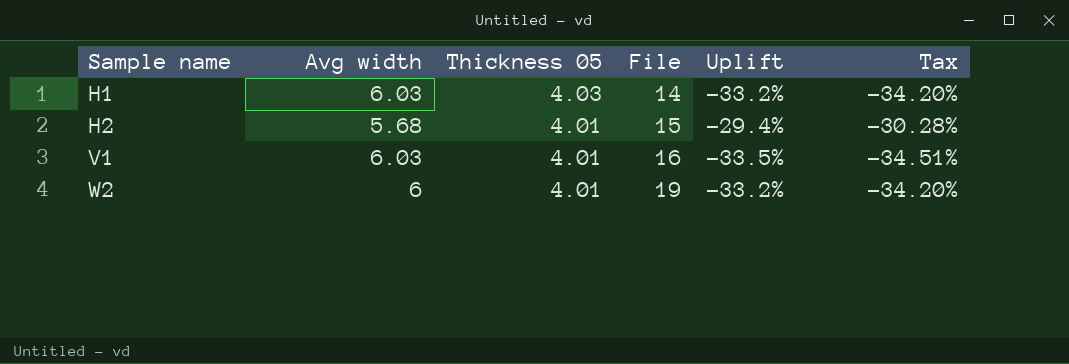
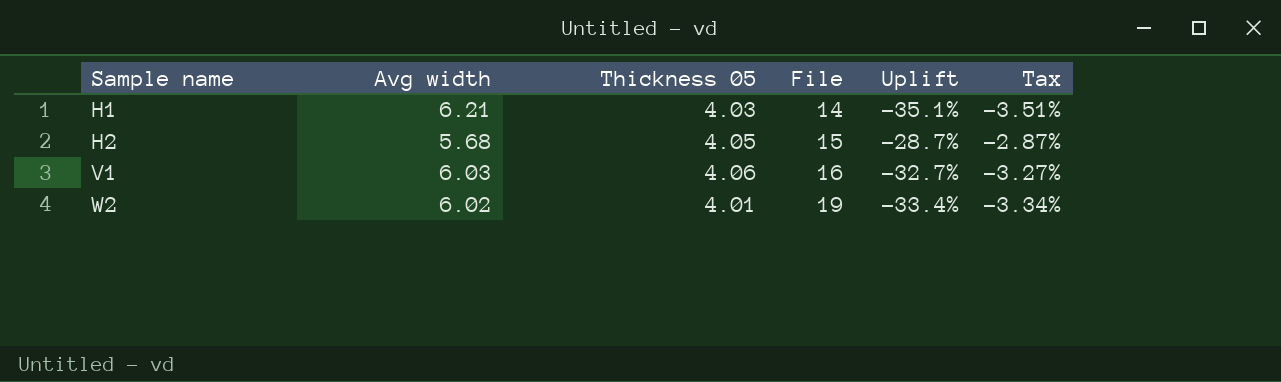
column Tax | formula: [Uplift] * 1.03 -> [Uplift] * 0.1
H1 | Avg width: 6.03 -> 6.21
H1 | Uplift: -33.2% -> -35.1%
H2 | Thickness 05: 4.01 -> 4.05
H2 | Uplift: -29.4% -> -28.7%
V1 | Thickness 05: 4.01 -> 4.06
V1 | Uplift: -33.5% -> -32.7%
W2 | Avg width: 6 -> 6.02
W2 | Uplift: -33.2% -> -33.4%

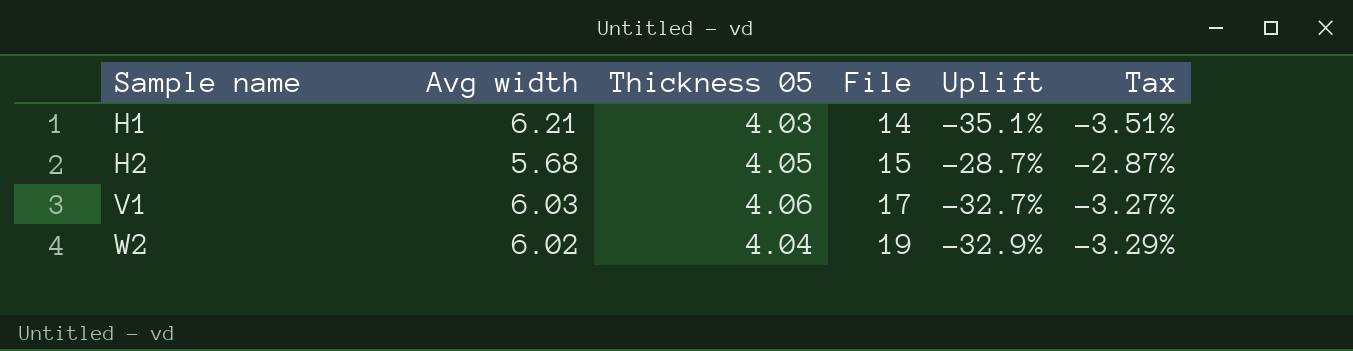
V1 | File: 16 -> 17
W2 | Thickness 05: 4.01 -> 4.04
W2 | Uplift: -33.4% -> -32.9%
W2 | Tax: -3.34% -> -3.29%

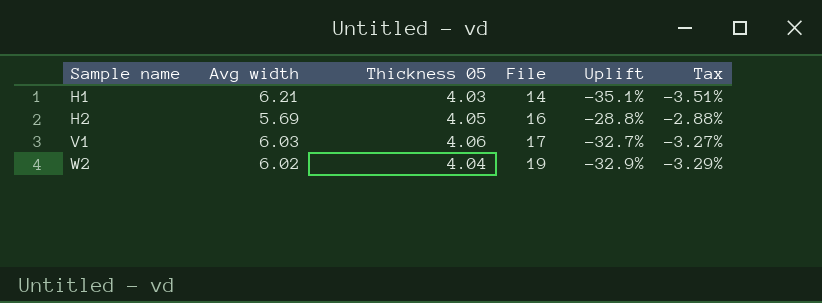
H2 | Avg width: 5.68 -> 5.69
H2 | File: 15 -> 16
H2 | Uplift: -28.7% -> -28.8%
H2 | Tax: -2.87% -> -2.88%

